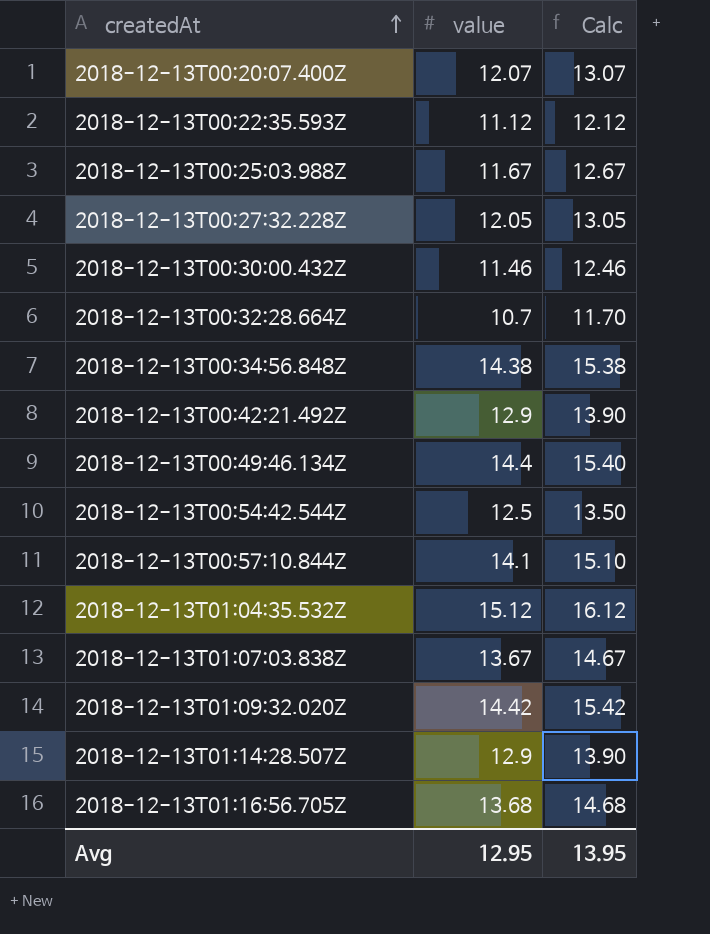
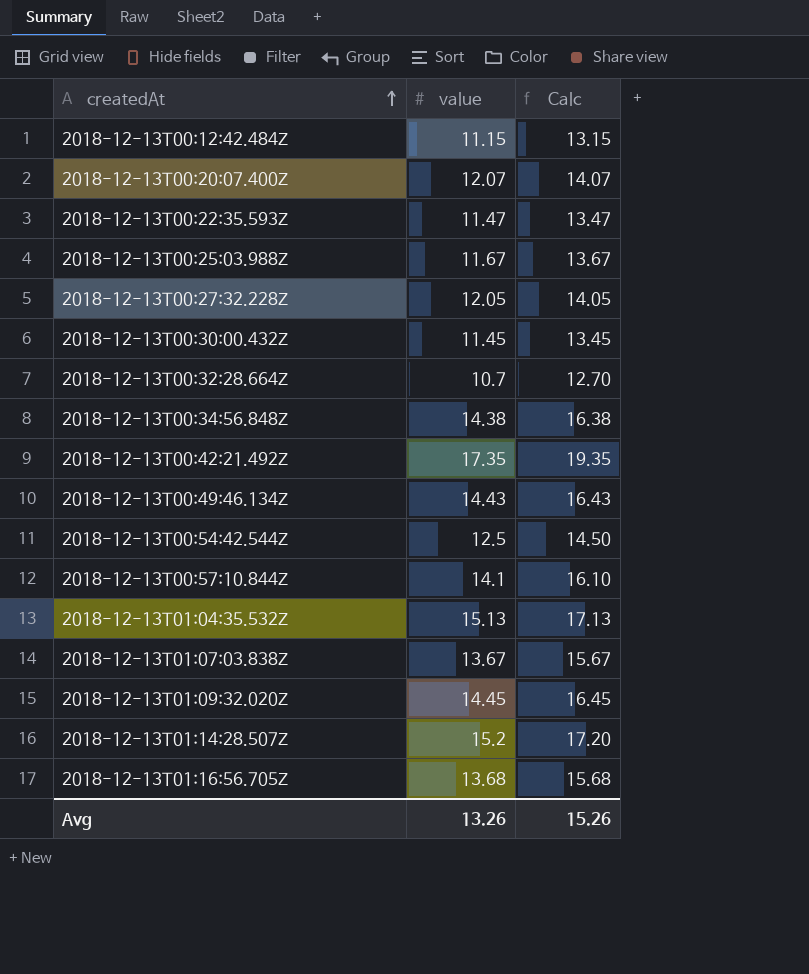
column Calc | formula: [value] + 1 -> [value] + 2
row 2018-12-13T00:12:42.484Z: none -> 11.15 | 13.15
2018-12-13T00:22:35.593Z | value: 11.12 -> 11.47
2018-12-13T00:30:00.432Z | value: 11.46 -> 11.45
2018-12-13T00:42:21.492Z | value: 12.9 -> 17.35
2018-12-13T00:49:46.134Z | value: 14.4 -> 14.43
2018-12-13T01:04:35.532Z | value: 15.12 -> 15.13
2018-12-13T01:09:32.020Z | value: 14.42 -> 14.45
2018-12-13T01:14:28.507Z | value: 12.9 -> 15.2
Avg | value: 12.95 -> 13.26
Avg | Calc: 13.95 -> 15.26

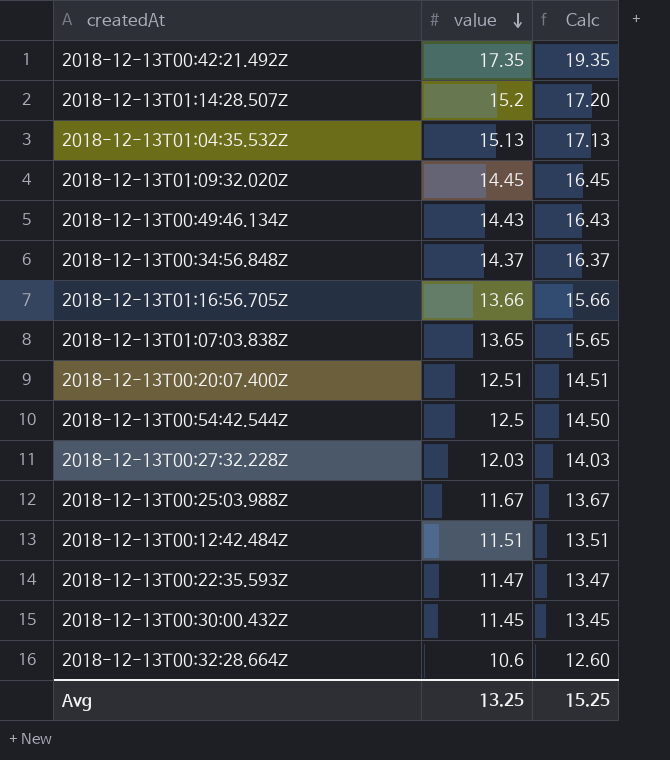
row order: createdAt ascending -> value descending
row 2018-12-13T00:57:10.844Z: 14.1 | 16.10 -> none
2018-12-13T00:34:56.848Z | value: 14.38 -> 14.37
2018-12-13T00:34:56.848Z | Calc: 16.38 -> 16.37
2018-12-13T01:16:56.705Z | value: 13.68 -> 13.66
2018-12-13T01:16:56.705Z | Calc: 15.68 -> 15.66
2018-12-13T01:07:03.838Z | value: 13.67 -> 13.65
2018-12-13T01:07:03.838Z | Calc: 15.67 -> 15.65
2018-12-13T00:20:07.400Z | value: 12.07 -> 12.51
2018-12-13T00:20:07.400Z | Calc: 14.07 -> 14.51
2018-12-13T00:27:32.228Z | value: 12.05 -> 12.03
2018-12-13T00:27:32.228Z | Calc: 14.05 -> 14.03
2018-12-13T00:12:42.484Z | value: 11.15 -> 11.51
2018-12-13T00:12:42.484Z | Calc: 13.15 -> 13.51
2018-12-13T00:32:28.664Z | value: 10.7 -> 10.6
2018-12-13T00:32:28.664Z | Calc: 12.70 -> 12.60
Avg | value: 13.26 -> 13.25
Avg | Calc: 15.26 -> 15.25

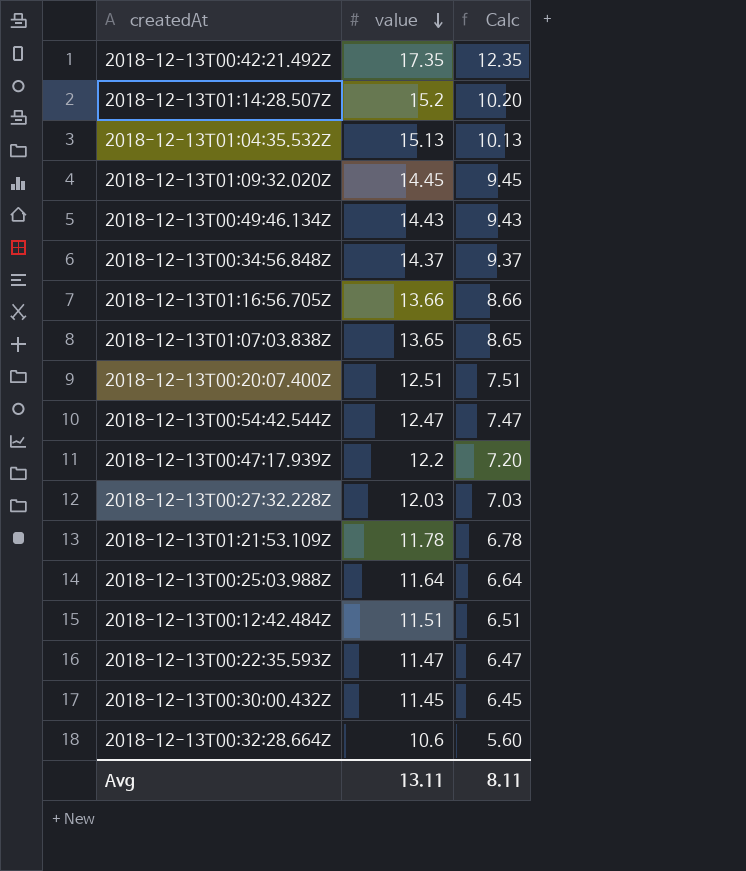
column Calc | formula: [value] + 2 -> [value] - 5
2018-12-13T00:54:42.544Z | value: 12.5 -> 12.47
row 2018-12-13T00:47:17.939Z: none -> 12.2 | 7.20
row 2018-12-13T01:21:53.109Z: none -> 11.78 | 6.78
2018-12-13T00:25:03.988Z | value: 11.67 -> 11.64
Avg | value: 13.25 -> 13.11
Avg | Calc: 15.25 -> 8.11

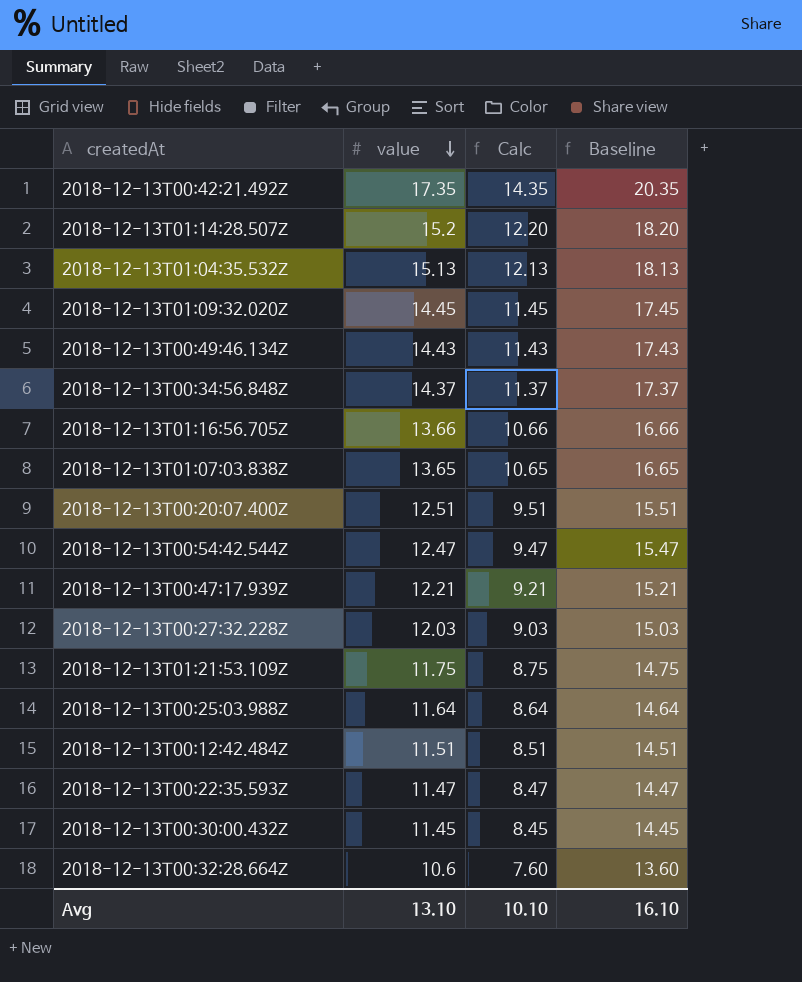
column Calc | formula: [value] - 5 -> [value] - 3
column Baseline | formula: none -> [value] + 3
2018-12-13T00:47:17.939Z | value: 12.2 -> 12.21
2018-12-13T01:21:53.109Z | value: 11.78 -> 11.75
Avg | value: 13.11 -> 13.10
Avg | Calc: 8.11 -> 10.10

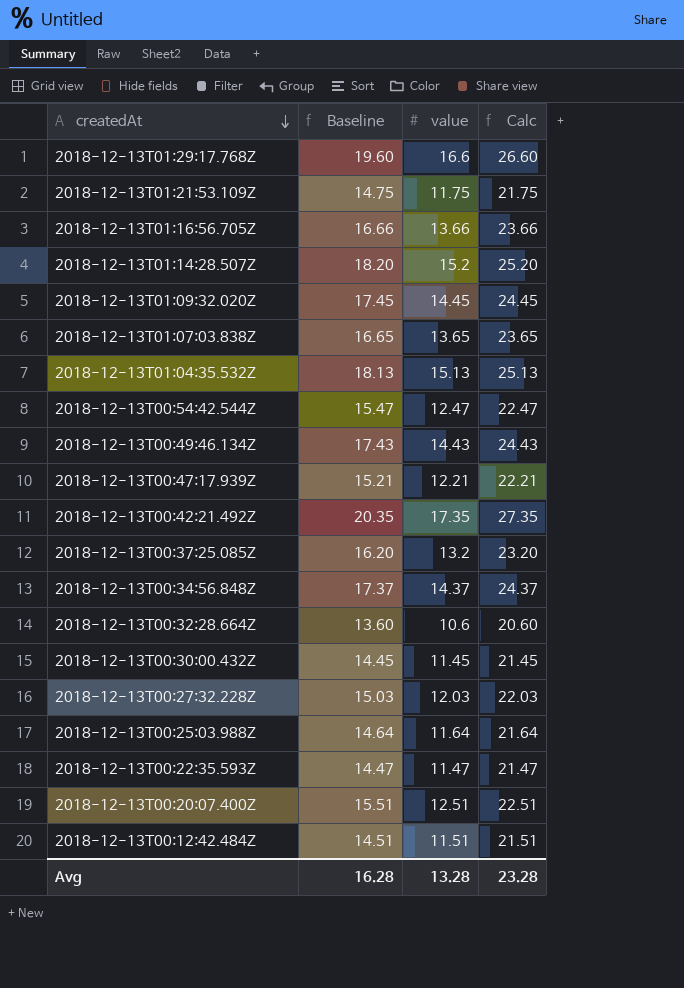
row order: value descending -> createdAt descending
column Baseline | position: 4 -> 2
column Calc | formula: [value] - 3 -> [value] + 10
row 2018-12-13T01:29:17.768Z: none -> 19.60 | 16.6 | 26.60
row 2018-12-13T00:37:25.085Z: none -> 16.20 | 13.2 | 23.20
Avg | Baseline: 16.10 -> 16.28
Avg | value: 13.10 -> 13.28
Avg | Calc: 10.10 -> 23.28

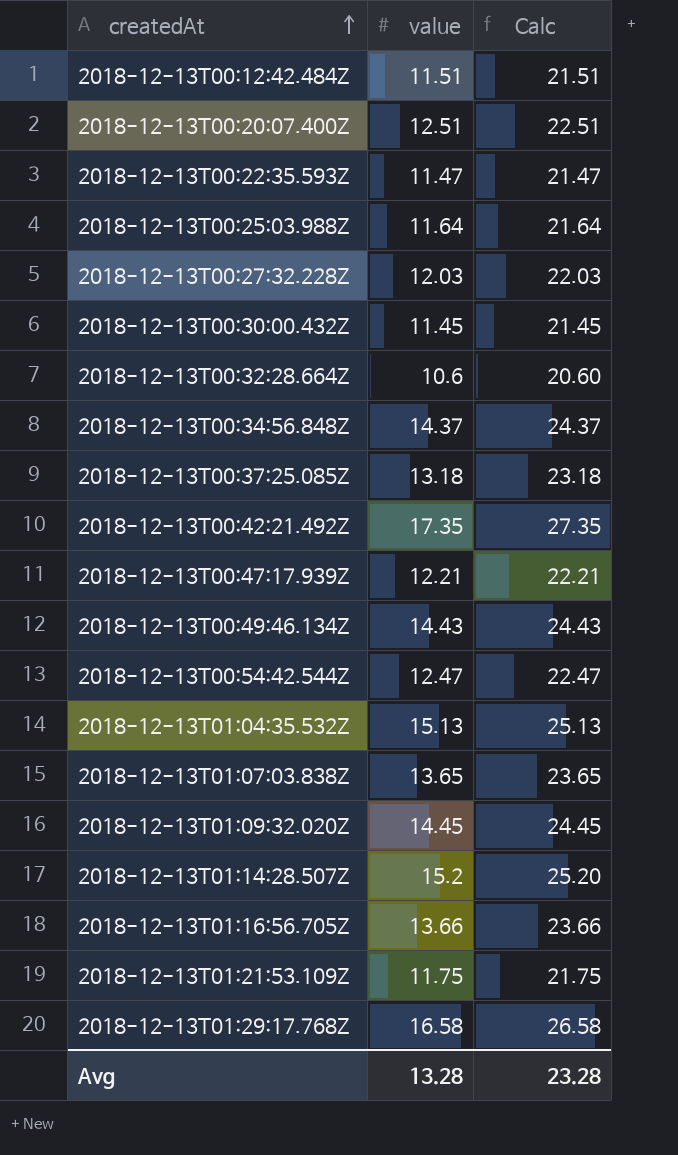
row order: createdAt descending -> createdAt ascending
column Baseline | formula: [value] + 3 -> none
2018-12-13T00:37:25.085Z | value: 13.2 -> 13.18
2018-12-13T00:37:25.085Z | Calc: 23.20 -> 23.18
2018-12-13T01:29:17.768Z | value: 16.6 -> 16.58
2018-12-13T01:29:17.768Z | Calc: 26.60 -> 26.58

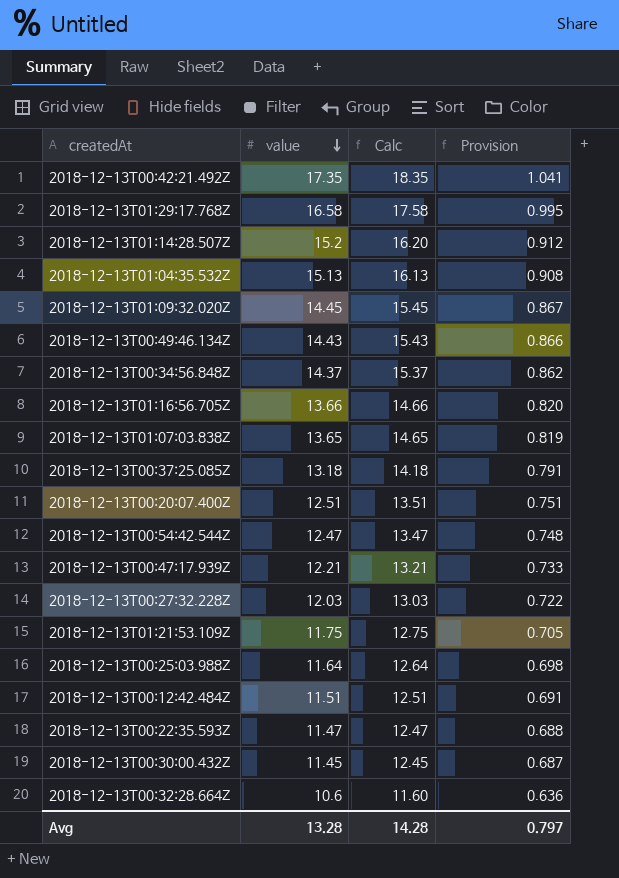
row order: createdAt ascending -> value descending
column Calc | formula: [value] + 10 -> [value] + 1
column Provision | formula: none -> [value] * 0.06
Avg | Calc: 23.28 -> 14.28

